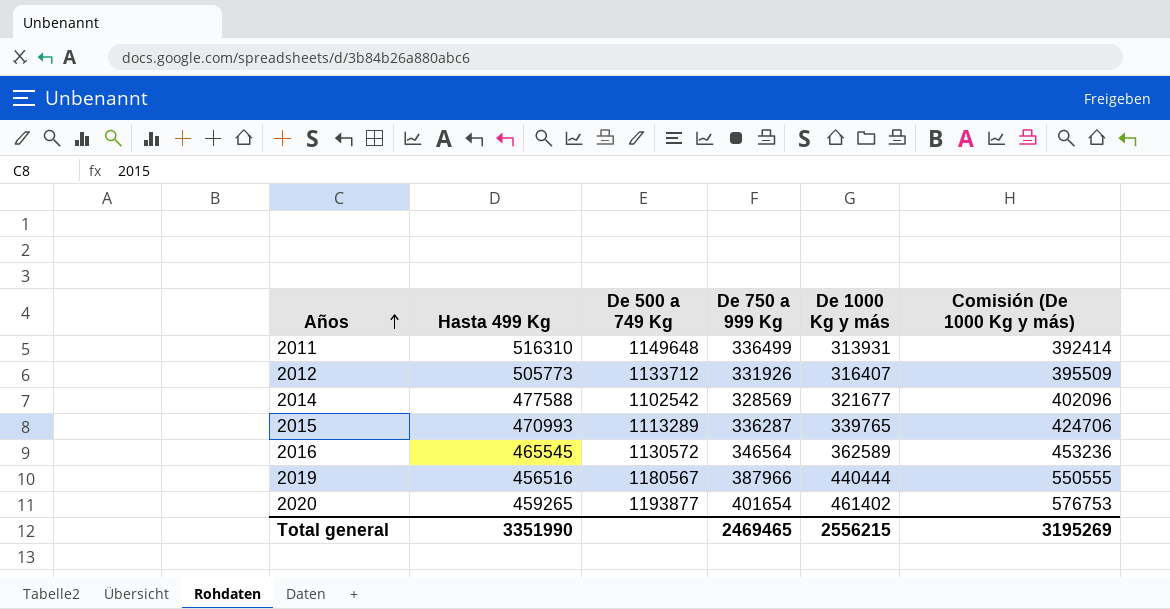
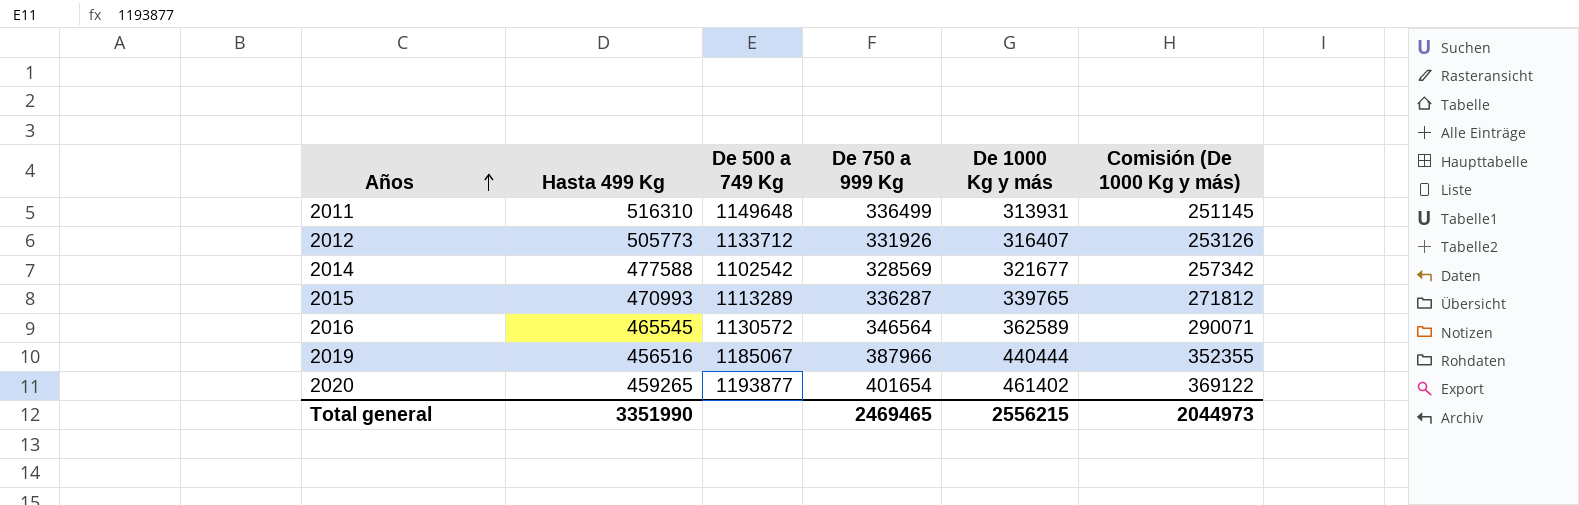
column Comisión (De 1000 Kg y más) | formula: [De 1000 Kg y más] * 1,25 -> [De 1000 Kg y más] * 0,8
2019 | De 500 a 749 Kg: 1180567 -> 1185067
Total general | Comisión (De 1000 Kg y más): 3195269 -> 2044973

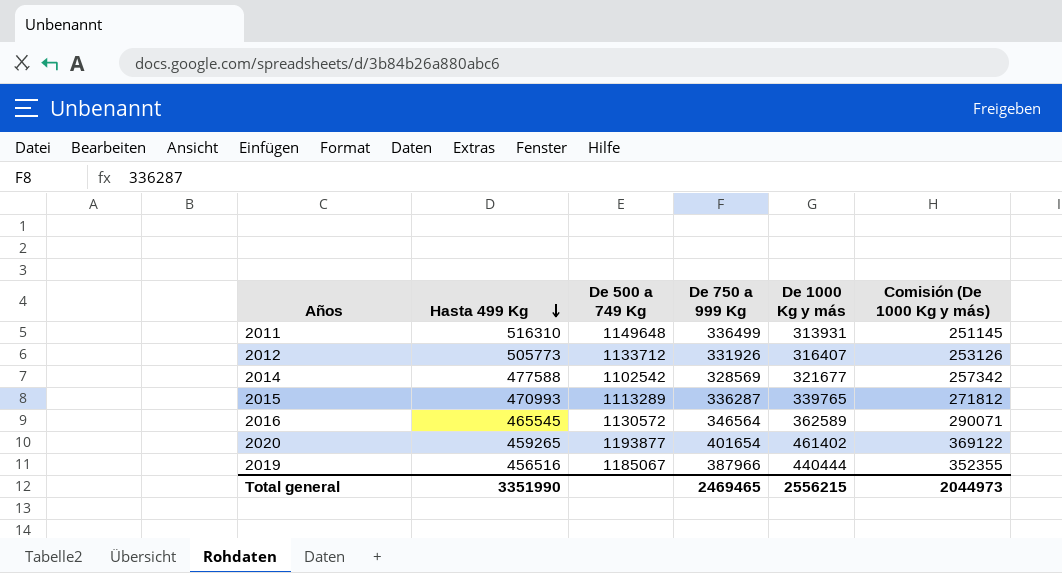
row order: Años ascending -> Hasta 499 Kg descending

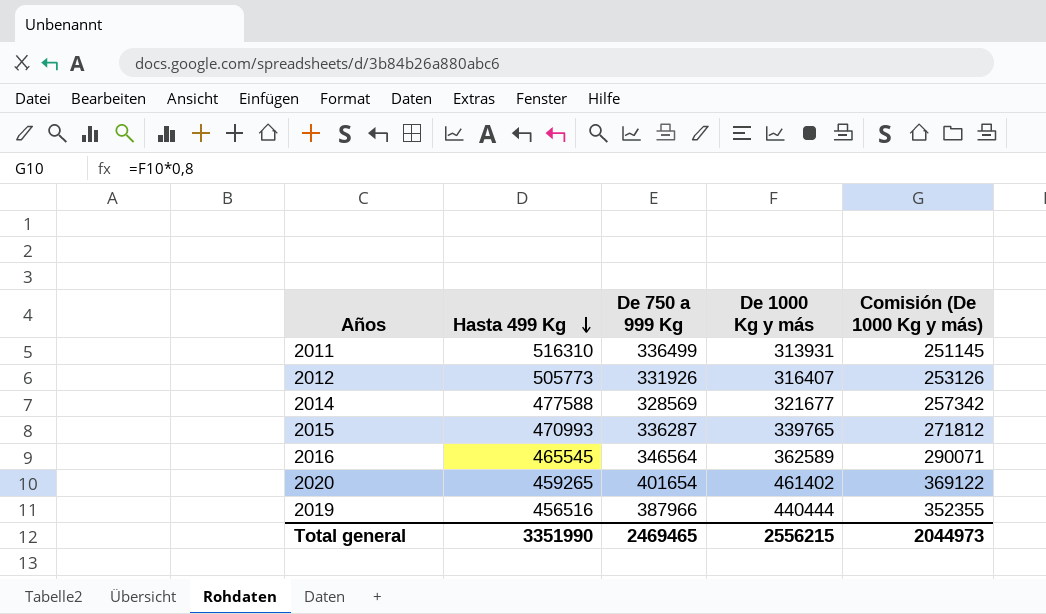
column De 500 a 749 Kg | position: 3 -> none

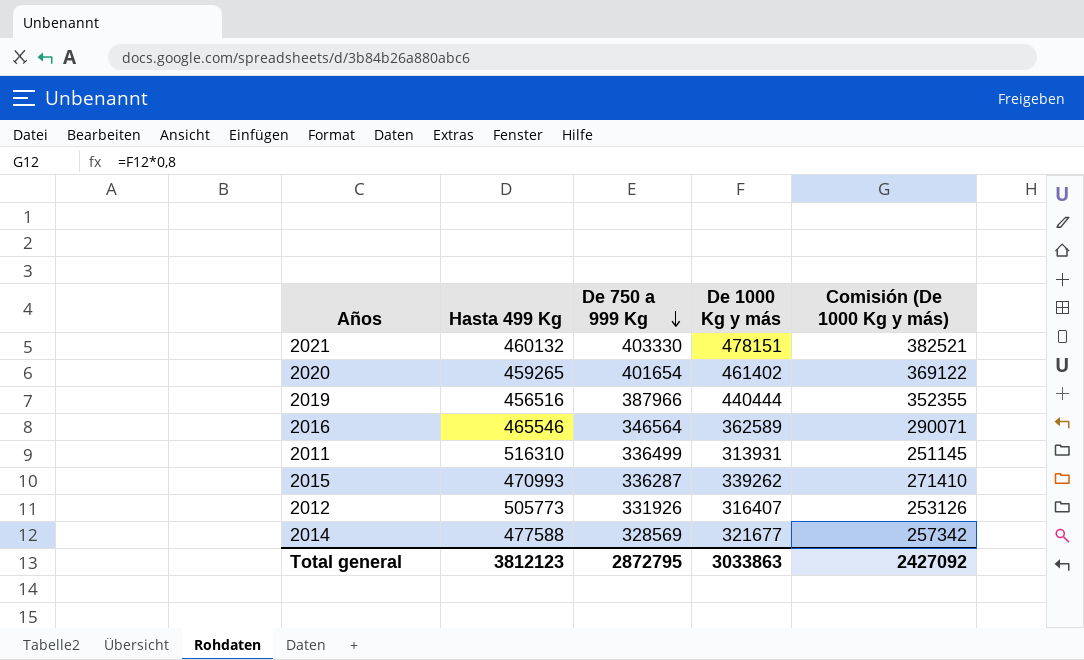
row order: Hasta 499 Kg descending -> De 750 a 999 Kg descending
row 2021: none -> 460132 | 403330 | 478151 | 382521
2016 | Hasta 499 Kg: 465545 -> 465546
2015 | De 1000 Kg y más: 339765 -> 339262
2015 | Comisión (De 1000 Kg y más): 271812 -> 271410
Total general | Hasta 499 Kg: 3351990 -> 3812123
Total general | De 750 a 999 Kg: 2469465 -> 2872795
Total general | De 1000 Kg y más: 2556215 -> 3033863
Total general | Comisión (De 1000 Kg y más): 2044973 -> 2427092

